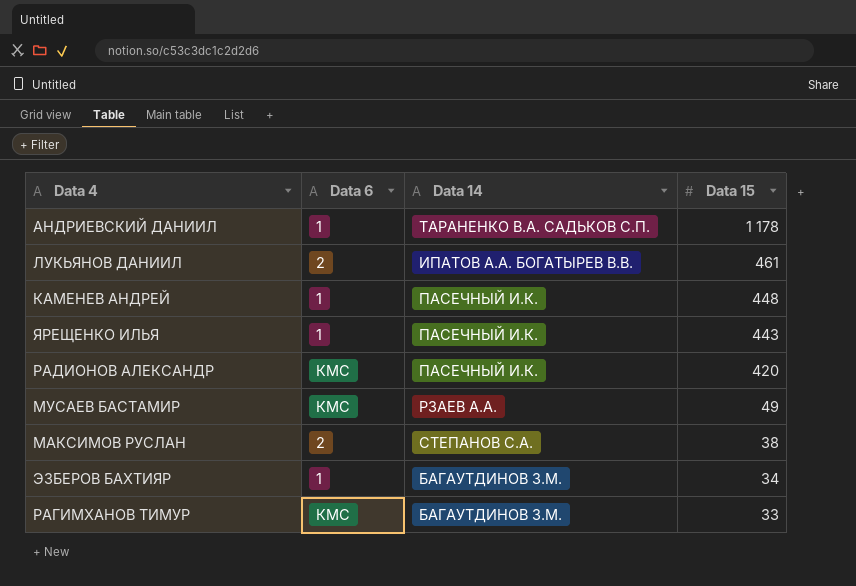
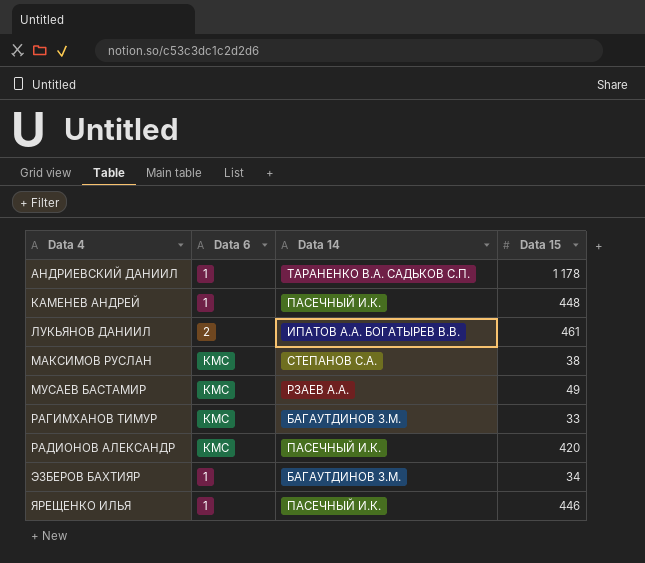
row order: Data 15 descending -> Data 4 ascending
МАКСИМОВ РУСЛАН | Data 6: 2 -> КМС
ЯРЕЩЕНКО ИЛЬЯ | Data 15: 443 -> 446

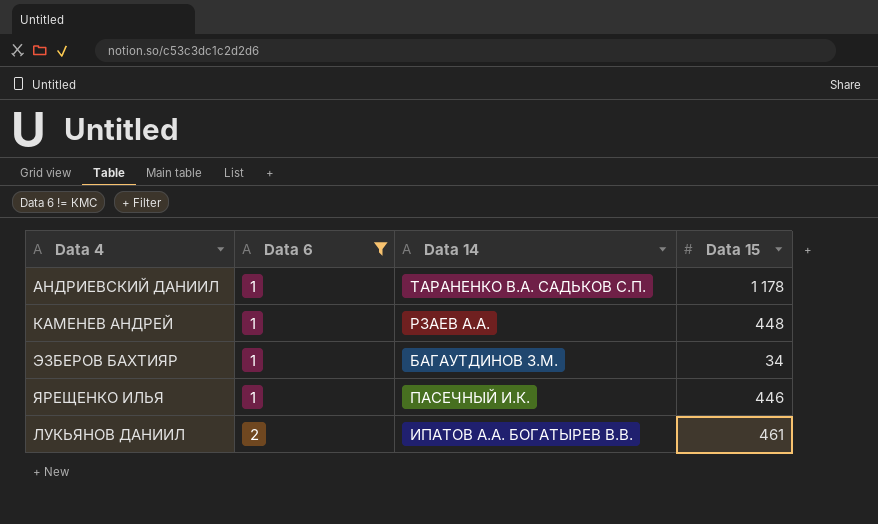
filter: none -> Data 6 != КМС
row order: Data 4 ascending -> Data 6 ascending
КАМЕНЕВ АНДРЕЙ | Data 14: ПАСЕЧНЫЙ И.К. -> РЗАЕВ А.А.

